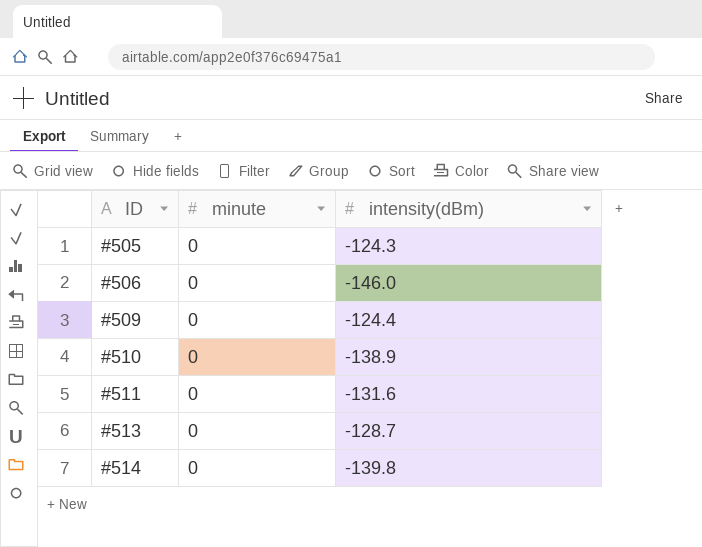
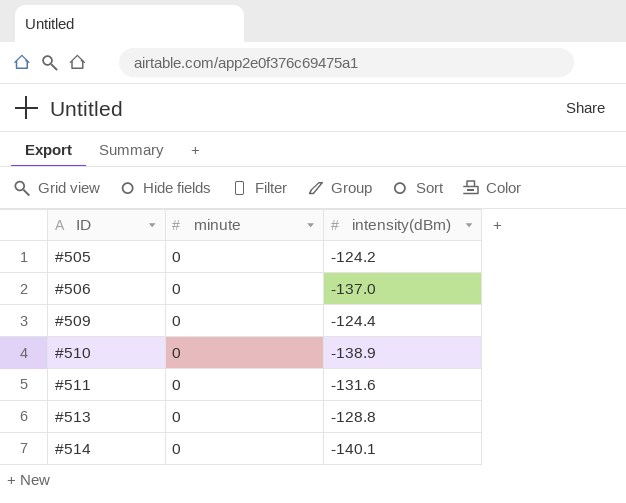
#505 | intensity(dBm): -124.3 -> -124.2
#506 | intensity(dBm): -146.0 -> -137.0
#513 | intensity(dBm): -128.7 -> -128.8
#514 | intensity(dBm): -139.8 -> -140.1

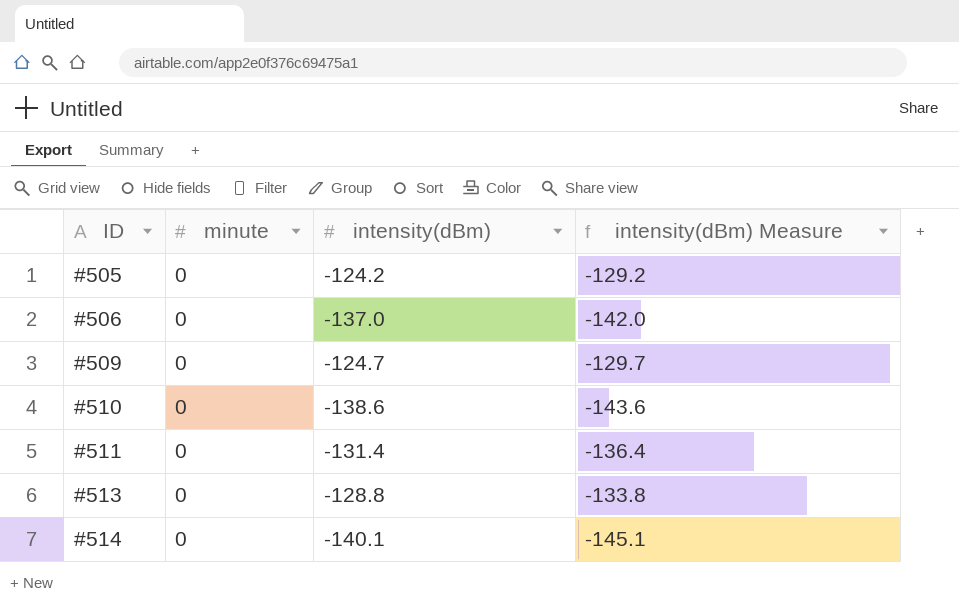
column intensity(dBm) Measure | formula: none -> [intensity(dBm)] - 5
#509 | intensity(dBm): -124.4 -> -124.7
#510 | intensity(dBm): -138.9 -> -138.6
#511 | intensity(dBm): -131.6 -> -131.4

